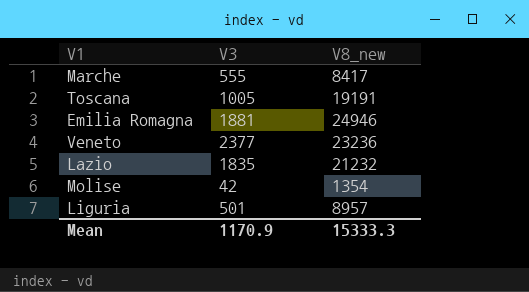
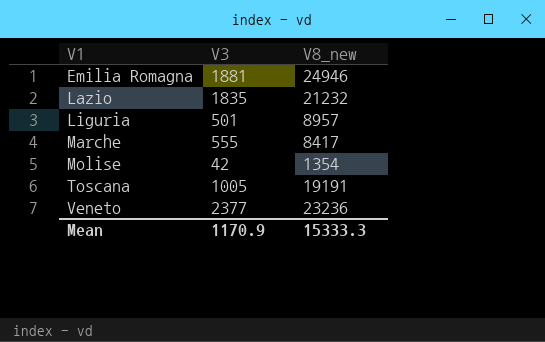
row order: none -> V1 ascending

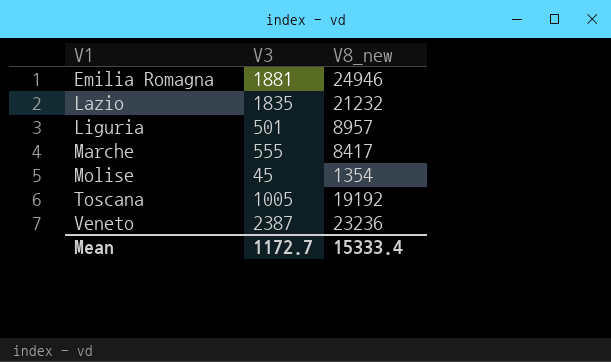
Molise | V3: 42 -> 45
Toscana | V8_new: 19191 -> 19192
Veneto | V3: 2377 -> 2387
Mean | V3: 1170.9 -> 1172.7
Mean | V8_new: 15333.3 -> 15333.4

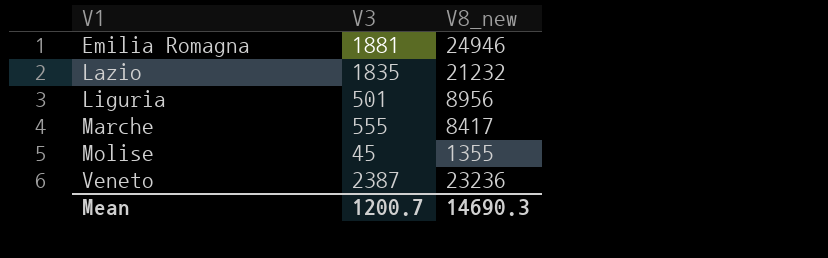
row Toscana: 1005 | 19192 -> none
Liguria | V8_new: 8957 -> 8956
Molise | V8_new: 1354 -> 1355
Mean | V3: 1172.7 -> 1200.7
Mean | V8_new: 15333.4 -> 14690.3

